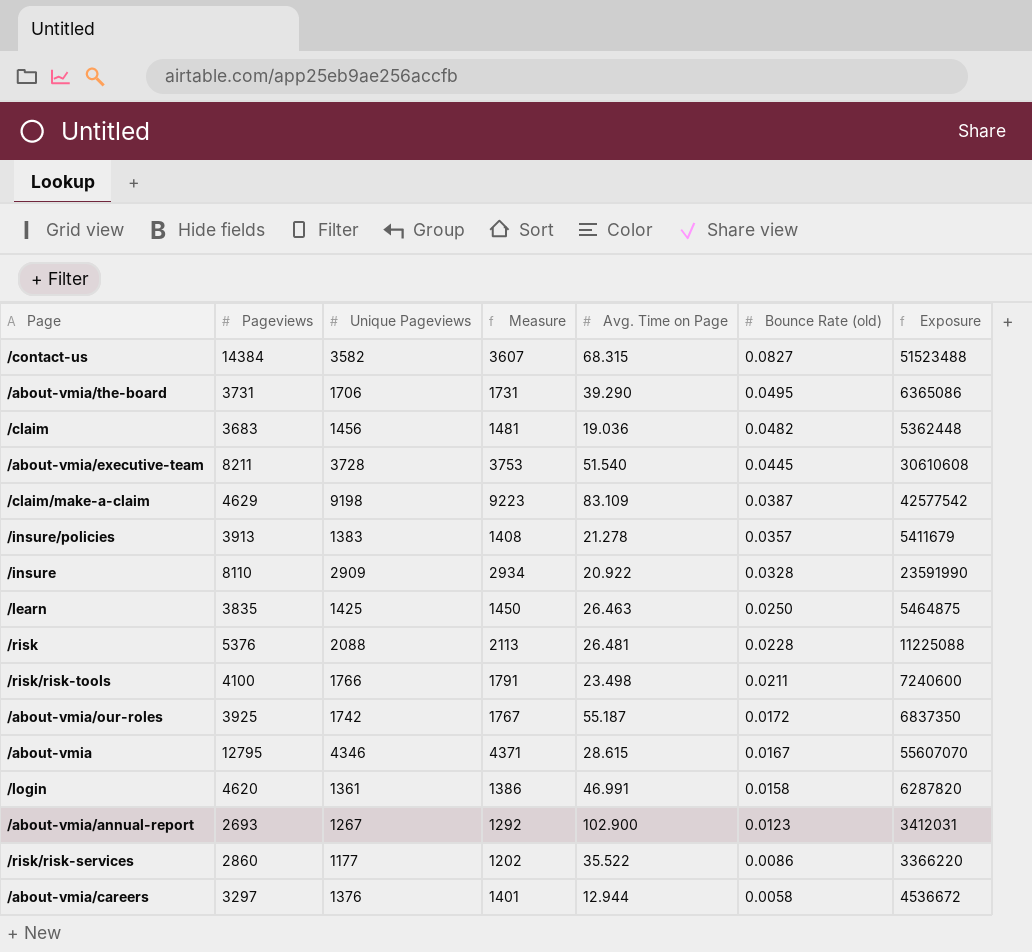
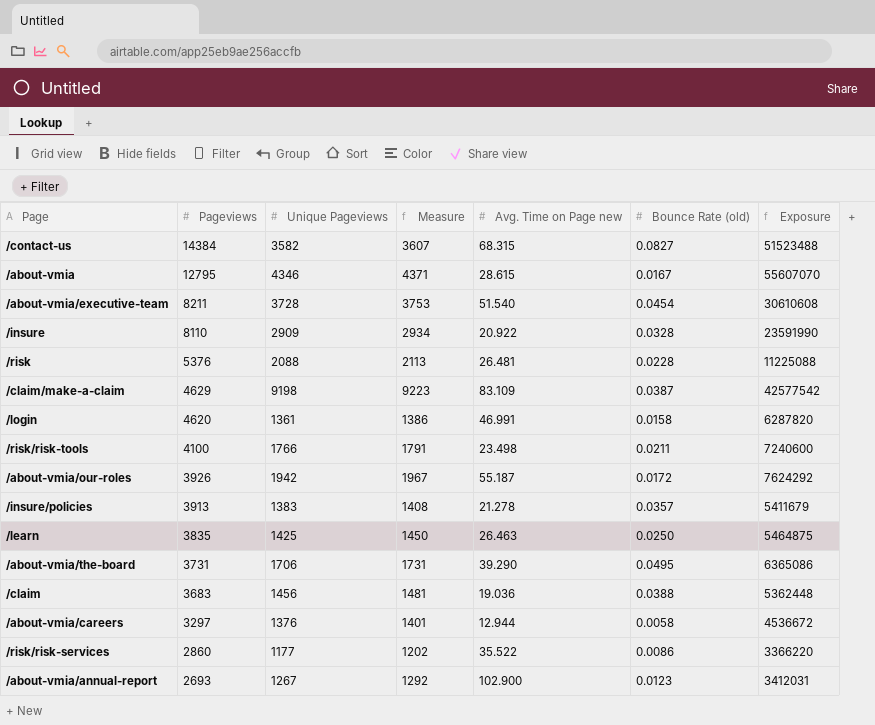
row order: Bounce Rate (old) descending -> Pageviews descending
column name: Avg. Time on Page -> Avg. Time on Page new
/about-vmia/executive-team | Bounce Rate (old): 0.0445 -> 0.0454
/about-vmia/our-roles | Pageviews: 3925 -> 3926
/about-vmia/our-roles | Unique Pageviews: 1742 -> 1942
/about-vmia/our-roles | Measure: 1767 -> 1967
/about-vmia/our-roles | Exposure: 6837350 -> 7624292
/claim | Bounce Rate (old): 0.0482 -> 0.0388

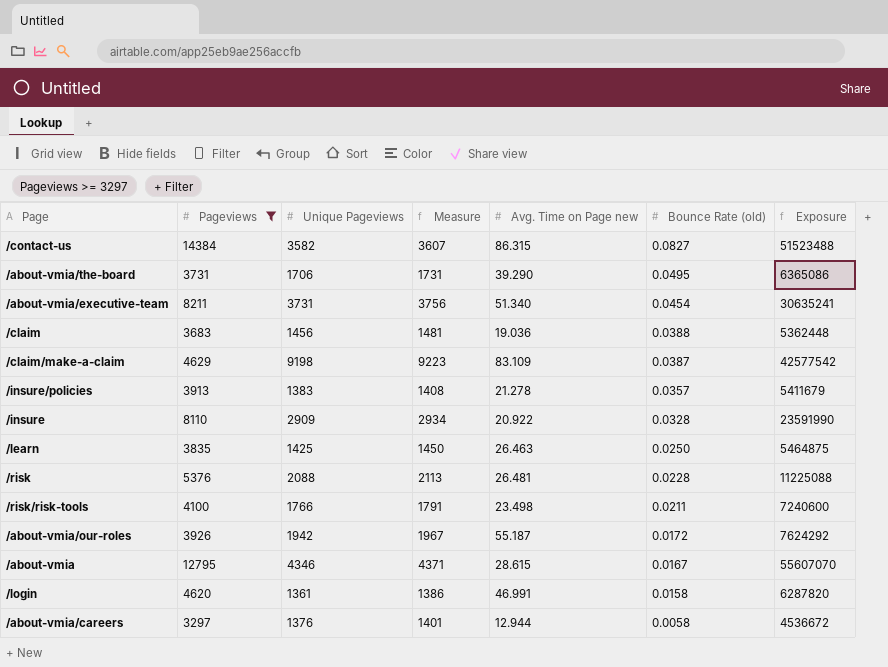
filter: none -> Pageviews >= 3297
row order: Pageviews descending -> Bounce Rate (old) descending
/contact-us | Avg. Time on Page new: 68.315 -> 86.315
/about-vmia/executive-team | Unique Pageviews: 3728 -> 3731
/about-vmia/executive-team | Measure: 3753 -> 3756
/about-vmia/executive-team | Avg. Time on Page new: 51.540 -> 51.340
/about-vmia/executive-team | Exposure: 30610608 -> 30635241

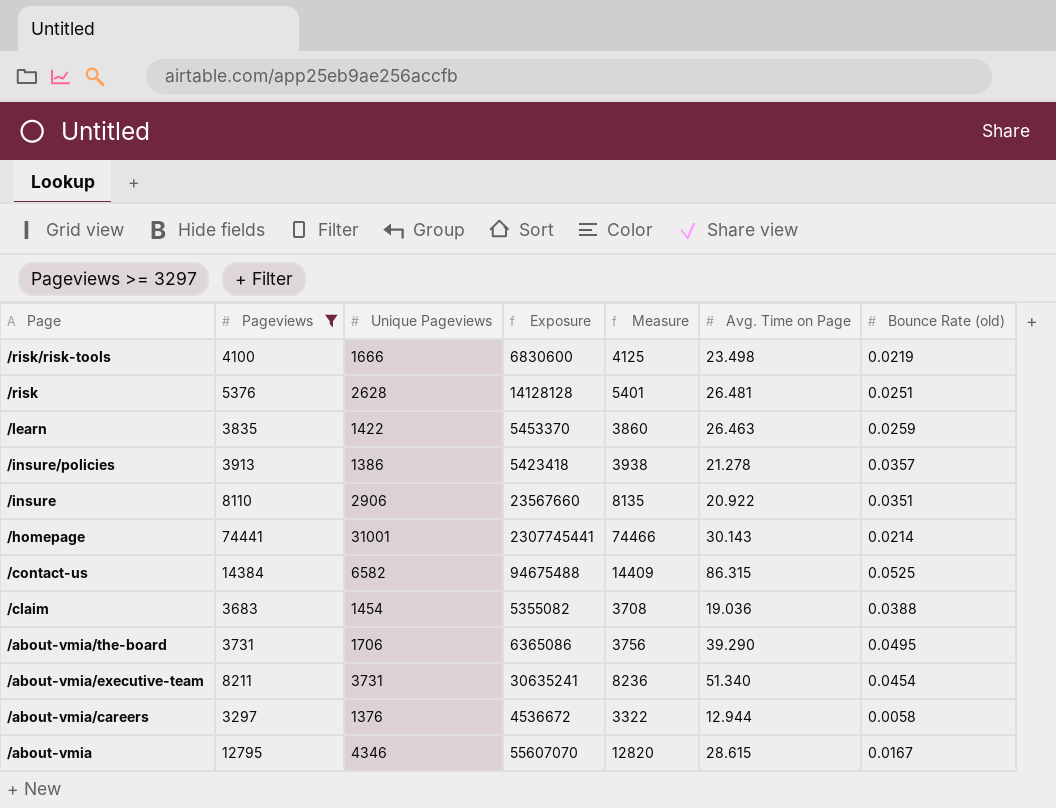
row order: Bounce Rate (old) descending -> Page descending
column Exposure | position: 7 -> 4
column Measure | formula: [Unique Pageviews] + 25 -> [Pageviews] + 25
column name: Avg. Time on Page new -> Avg. Time on Page
row /claim/make-a-claim: 4629 | 9198 | 9223 | 83.109 | 0.0387 | 42577542 -> none
row /about-vmia/our-roles: 3926 | 1942 | 1967 | 55.187 | 0.0172 | 7624292 -> none
row /login: 4620 | 1361 | 1386 | 46.991 | 0.0158 | 6287820 -> none
/risk/risk-tools | Unique Pageviews: 1766 -> 1666
/risk/risk-tools | Exposure: 7240600 -> 6830600
/risk/risk-tools | Bounce Rate (old): 0.0211 -> 0.0219
/risk | Unique Pageviews: 2088 -> 2628
/risk | Exposure: 11225088 -> 14128128
/risk | Bounce Rate (old): 0.0228 -> 0.0251
/learn | Unique Pageviews: 1425 -> 1422
/learn | Exposure: 5464875 -> 5453370
/learn | Bounce Rate (old): 0.0250 -> 0.0259
/insure/policies | Unique Pageviews: 1383 -> 1386
/insure/policies | Exposure: 5411679 -> 5423418
/insure | Unique Pageviews: 2909 -> 2906
/insure | Exposure: 23591990 -> 23567660
/insure | Bounce Rate (old): 0.0328 -> 0.0351
row /homepage: none -> 74441 | 31001 | 2307745441 | 74466 | 30.143 | 0.0214
/contact-us | Unique Pageviews: 3582 -> 6582
/contact-us | Exposure: 51523488 -> 94675488
/contact-us | Bounce Rate (old): 0.0827 -> 0.0525
/claim | Unique Pageviews: 1456 -> 1454
/claim | Exposure: 5362448 -> 5355082

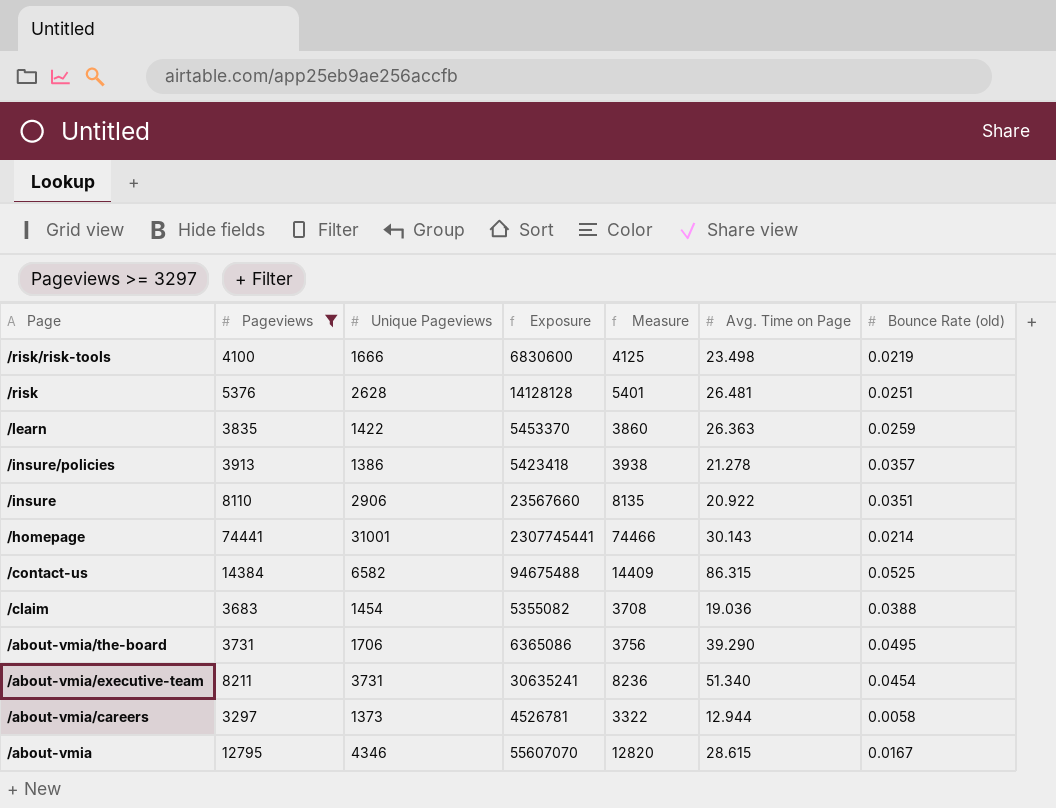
/learn | Avg. Time on Page: 26.463 -> 26.363
/about-vmia/careers | Unique Pageviews: 1376 -> 1373
/about-vmia/careers | Exposure: 4536672 -> 4526781

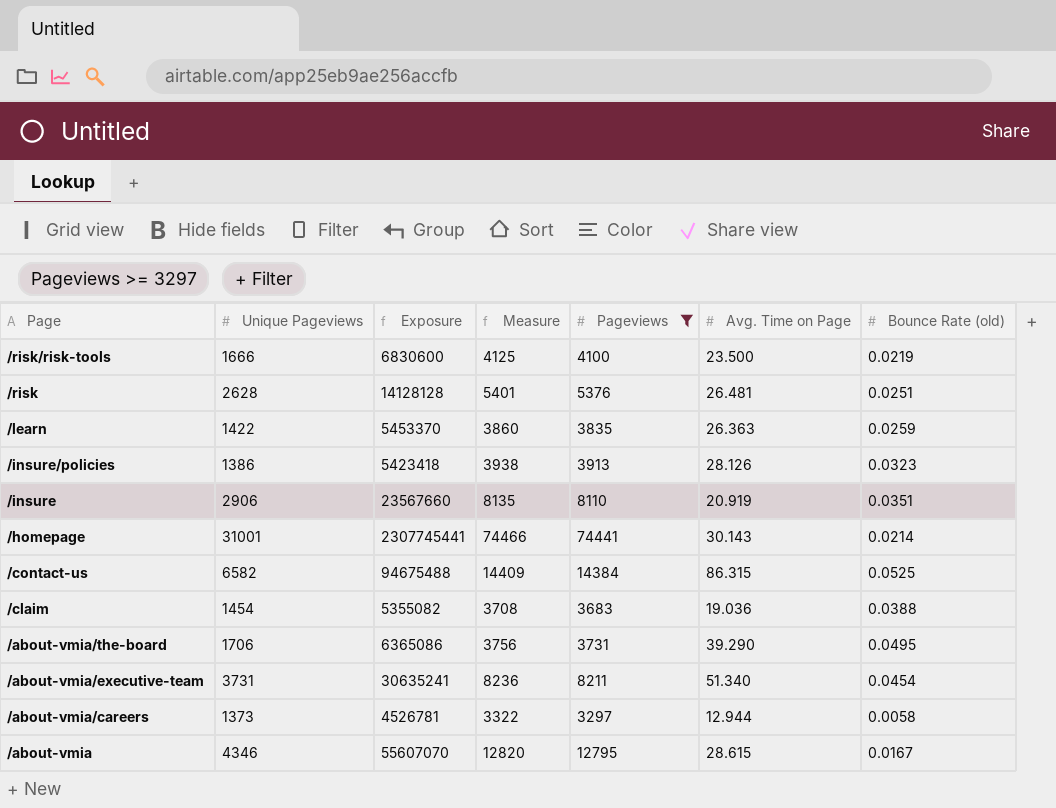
column Pageviews | position: 2 -> 5
/risk/risk-tools | Avg. Time on Page: 23.498 -> 23.500
/insure/policies | Avg. Time on Page: 21.278 -> 28.126
/insure/policies | Bounce Rate (old): 0.0357 -> 0.0323
/insure | Avg. Time on Page: 20.922 -> 20.919

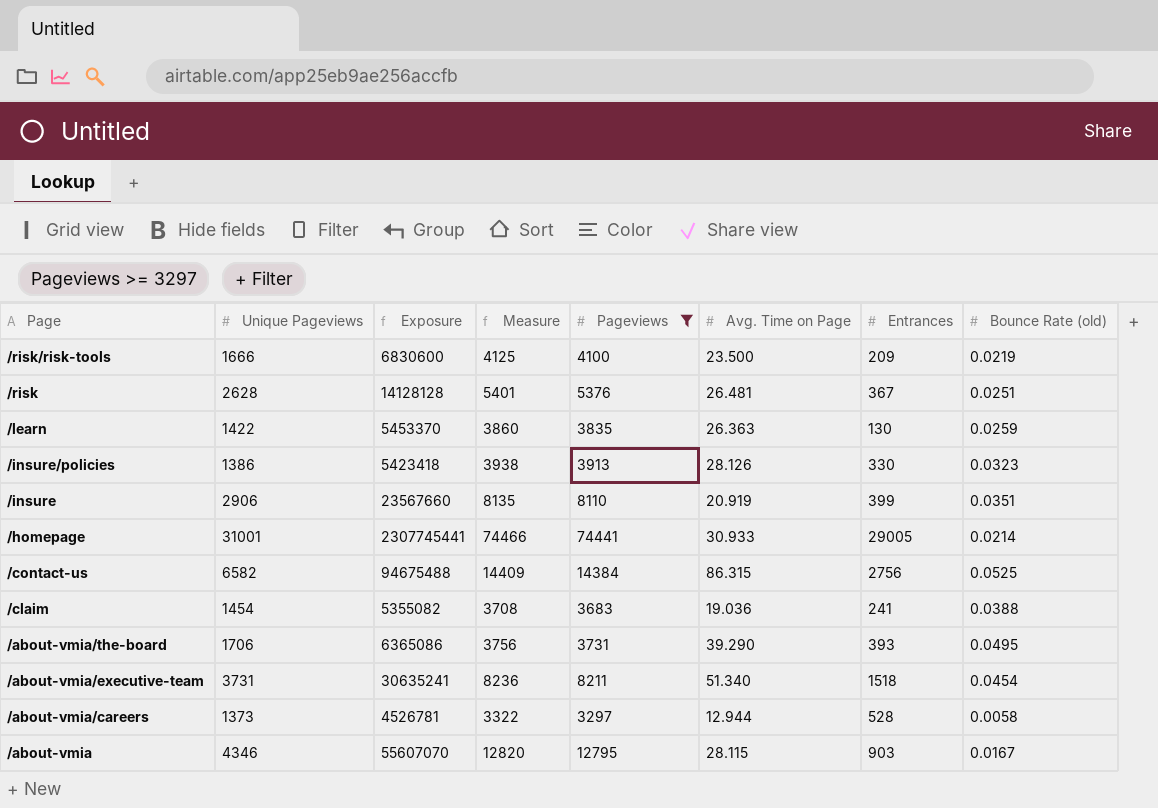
column Entrances | position: none -> 7
/homepage | Avg. Time on Page: 30.143 -> 30.933
/about-vmia | Avg. Time on Page: 28.615 -> 28.115

